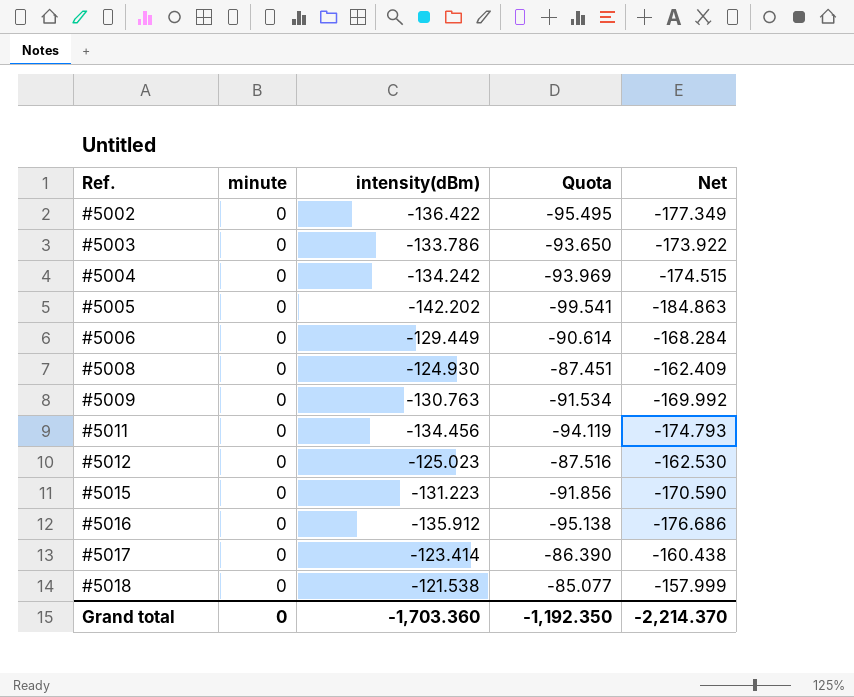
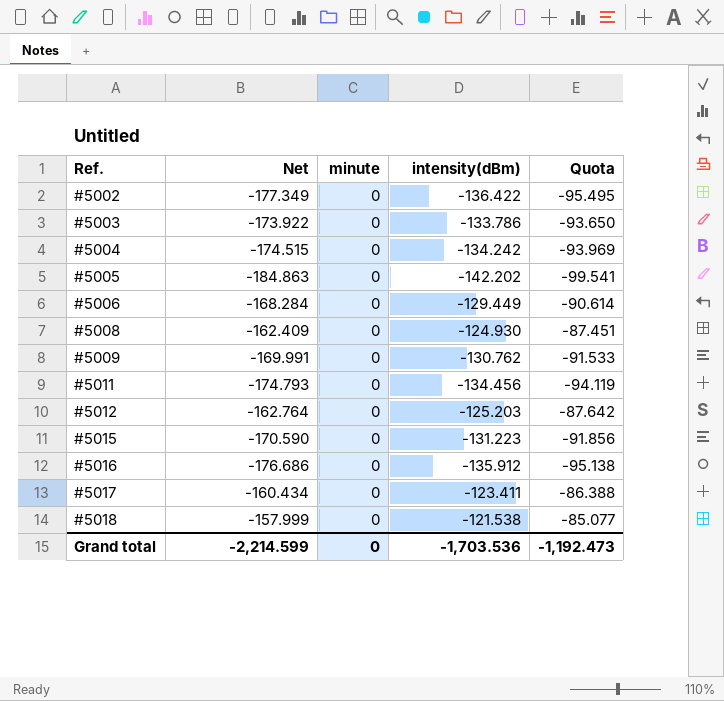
column Net | position: 5 -> 2
#5009 | Net: -169.992 -> -169.991
#5009 | intensity(dBm): -130.763 -> -130.762
#5009 | Quota: -91.534 -> -91.533
#5012 | Net: -162.530 -> -162.764
#5012 | intensity(dBm): -125.023 -> -125.203
#5012 | Quota: -87.516 -> -87.642
#5017 | Net: -160.438 -> -160.434
#5017 | intensity(dBm): -123.414 -> -123.411
#5017 | Quota: -86.390 -> -86.388
Grand total | Net: -2,214.370 -> -2,214.599
Grand total | intensity(dBm): -1,703.360 -> -1,703.536
Grand total | Quota: -1,192.350 -> -1,192.473

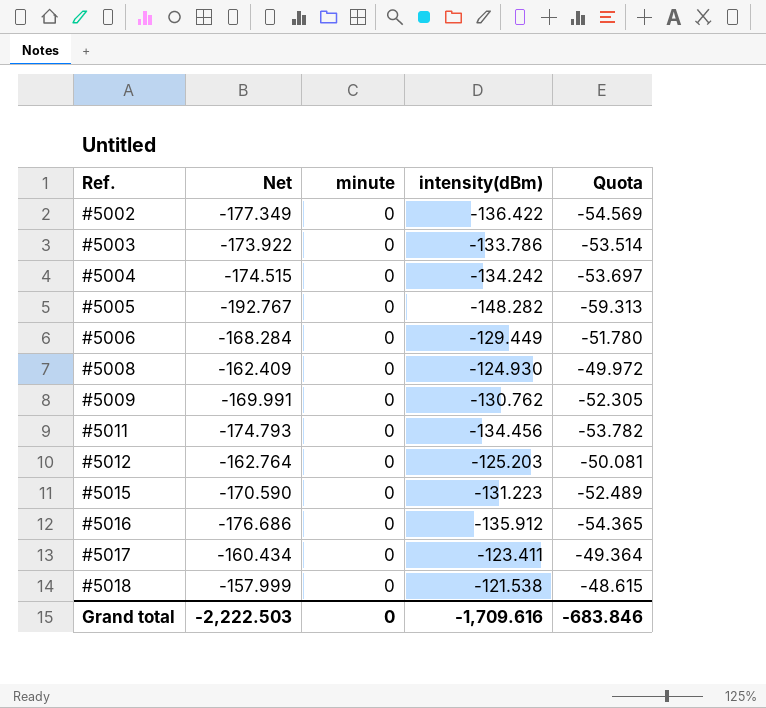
column Quota | formula: [intensity(dBm)] * 0.7 -> [intensity(dBm)] * 0.4
#5005 | Net: -184.863 -> -192.767
#5005 | intensity(dBm): -142.202 -> -148.282
Grand total | Net: -2,214.599 -> -2,222.503
Grand total | intensity(dBm): -1,703.536 -> -1,709.616
Grand total | Quota: -1,192.473 -> -683.846

